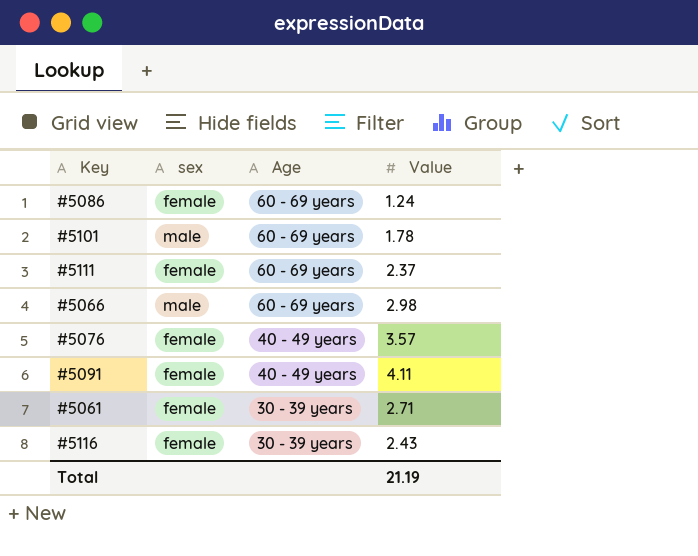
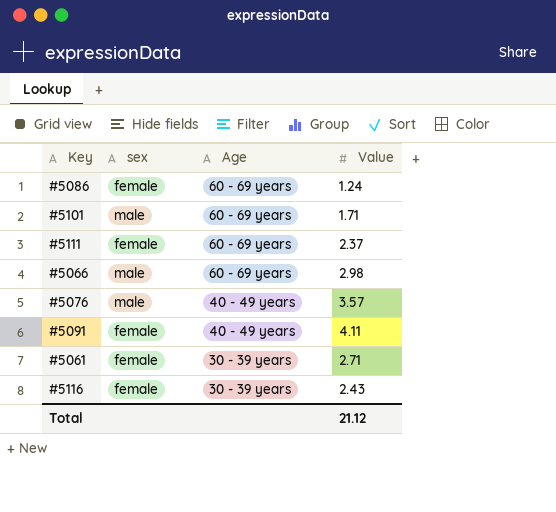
#5101 | Value: 1.78 -> 1.71
#5076 | sex: female -> male
Total | Value: 21.19 -> 21.12

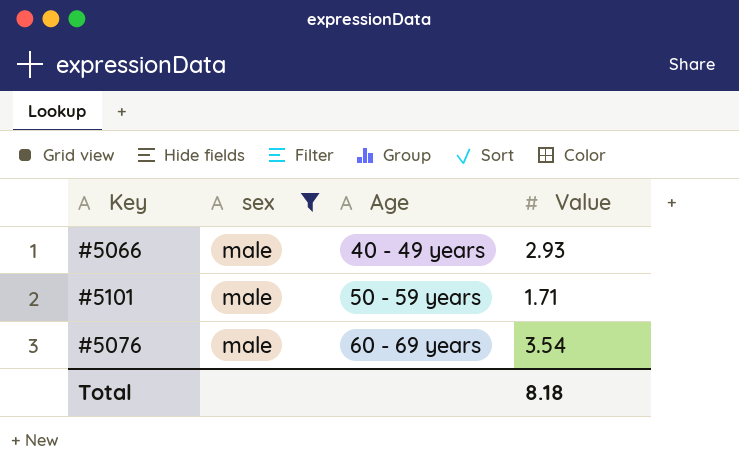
filter: none -> sex = male
row order: Age descending -> Age ascending
#5066 | Age: 60 - 69 years -> 40 - 49 years
#5066 | Value: 2.98 -> 2.93
#5101 | Age: 60 - 69 years -> 50 - 59 years
#5076 | Age: 40 - 49 years -> 60 - 69 years
#5076 | Value: 3.57 -> 3.54
Total | Value: 21.12 -> 8.18

